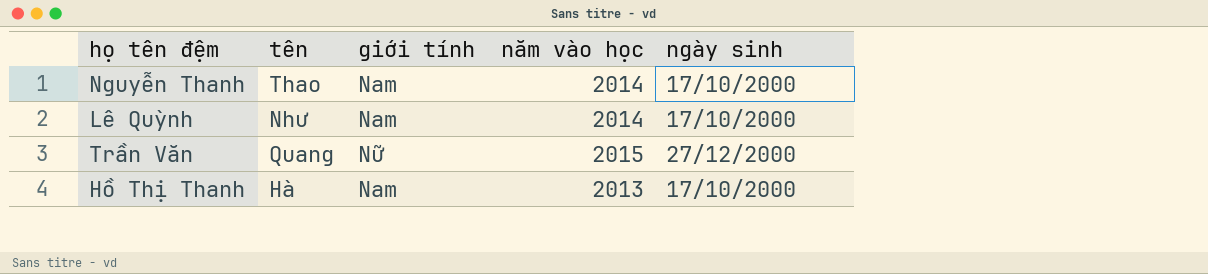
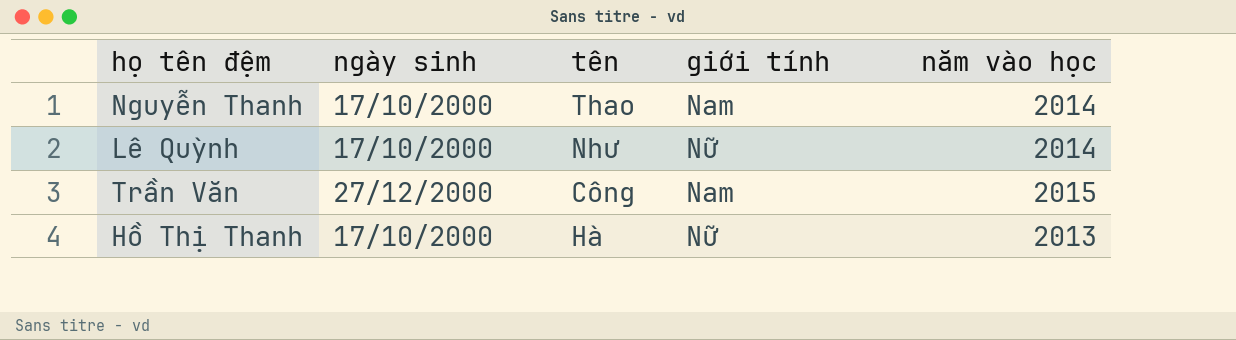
column ngày sinh | position: 5 -> 2
Lê Quỳnh | giới tính: Nam -> Nữ
Trần Văn | tên: Quang -> Công
Trần Văn | giới tính: Nữ -> Nam
Hồ Thị Thanh | giới tính: Nam -> Nữ

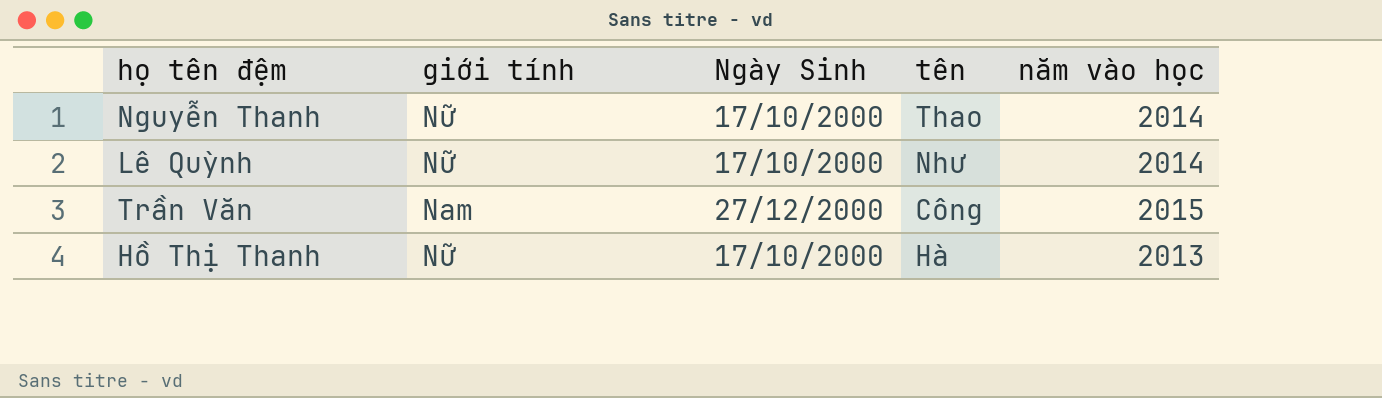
column giới tính | position: 4 -> 2
column name: ngày sinh -> Ngày Sinh
Nguyễn Thanh | giới tính: Nam -> Nữ

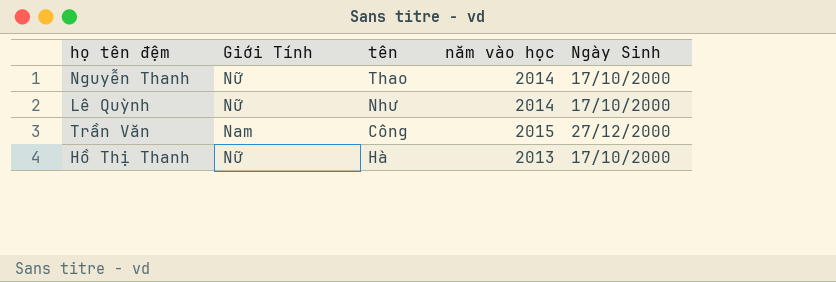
column name: giới tính -> Giới Tính
column Ngày Sinh | position: 3 -> 5

